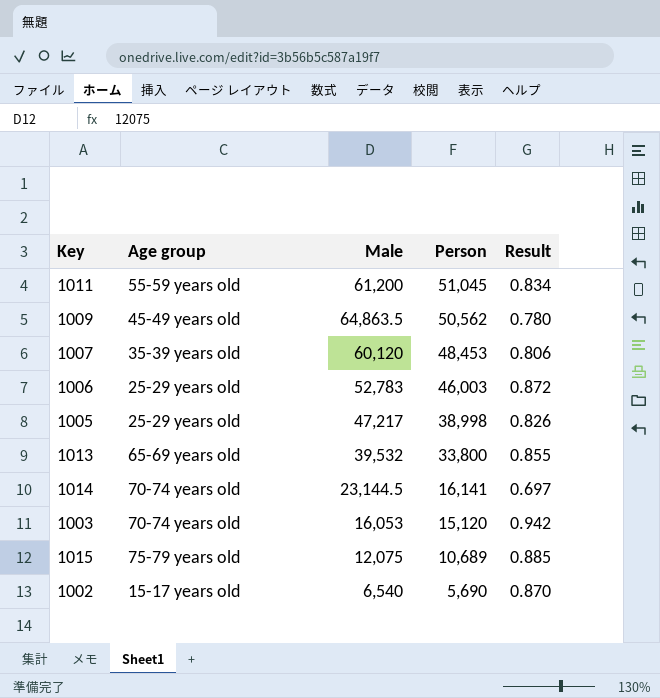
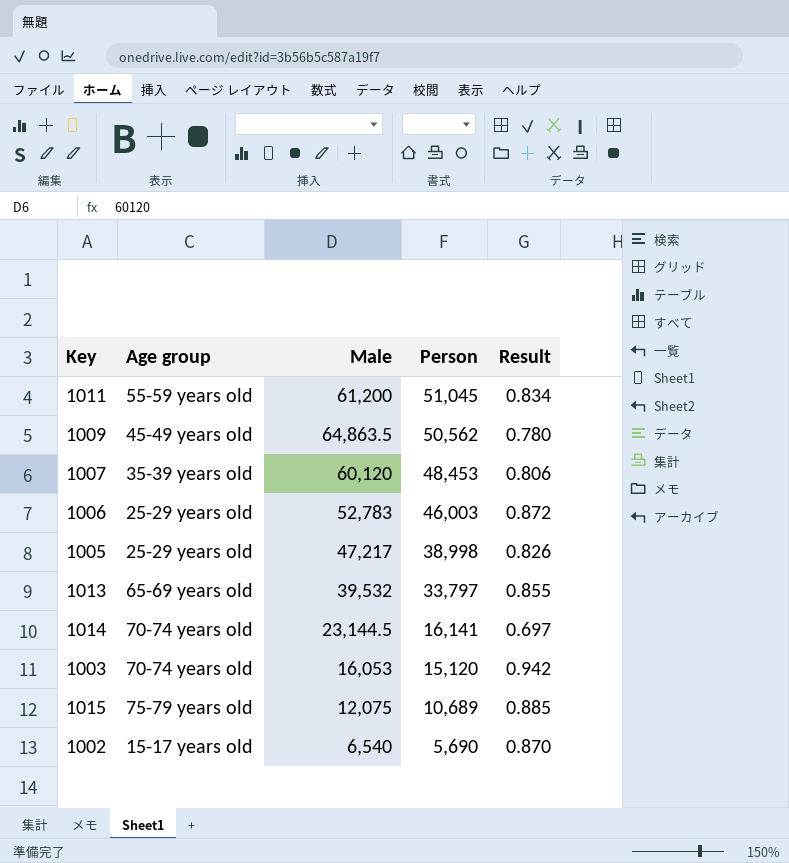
1013 | Person: 33,800 -> 33,797

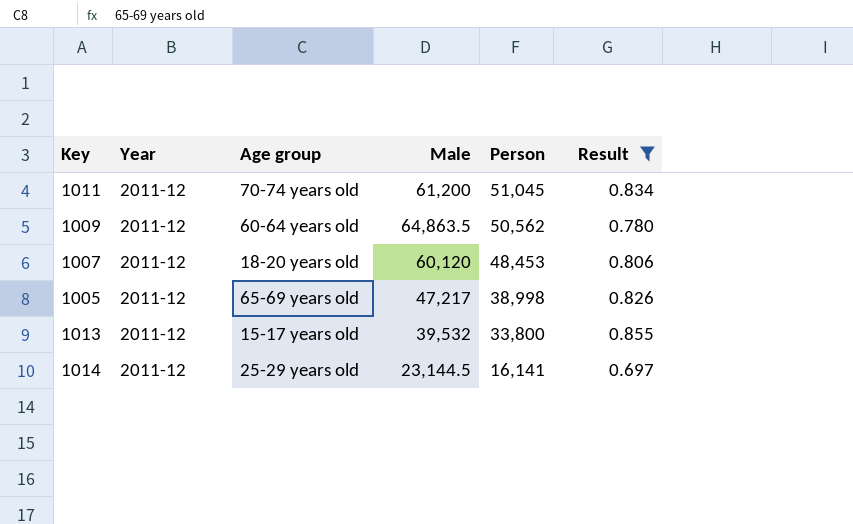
filter: none -> Result <= 0.855
column Year | position: none -> 2
1011 | Age group: 55-59 years old -> 70-74 years old
1009 | Age group: 45-49 years old -> 60-64 years old
1007 | Age group: 35-39 years old -> 18-20 years old
1005 | Age group: 25-29 years old -> 65-69 years old
1013 | Age group: 65-69 years old -> 15-17 years old
1013 | Person: 33,797 -> 33,800
1014 | Age group: 70-74 years old -> 25-29 years old

